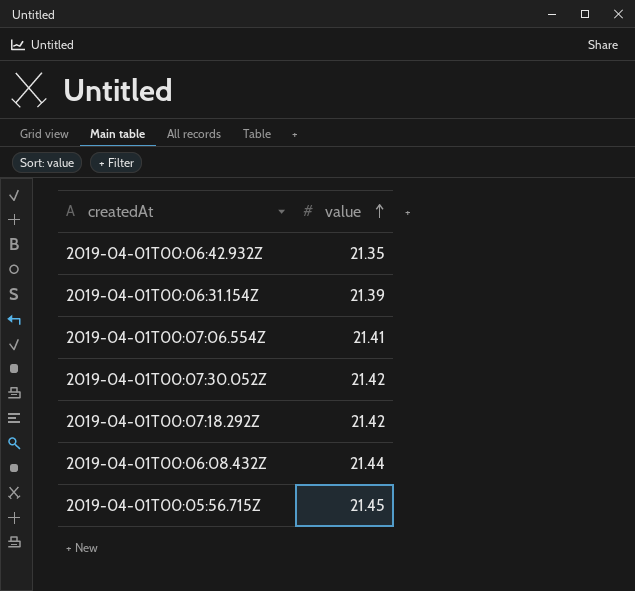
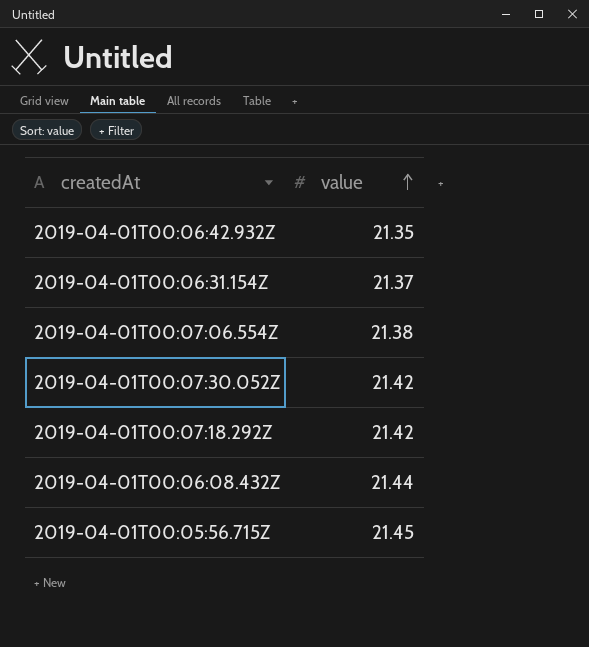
2019-04-01T00:06:31.154Z | value: 21.39 -> 21.37
2019-04-01T00:07:06.554Z | value: 21.41 -> 21.38

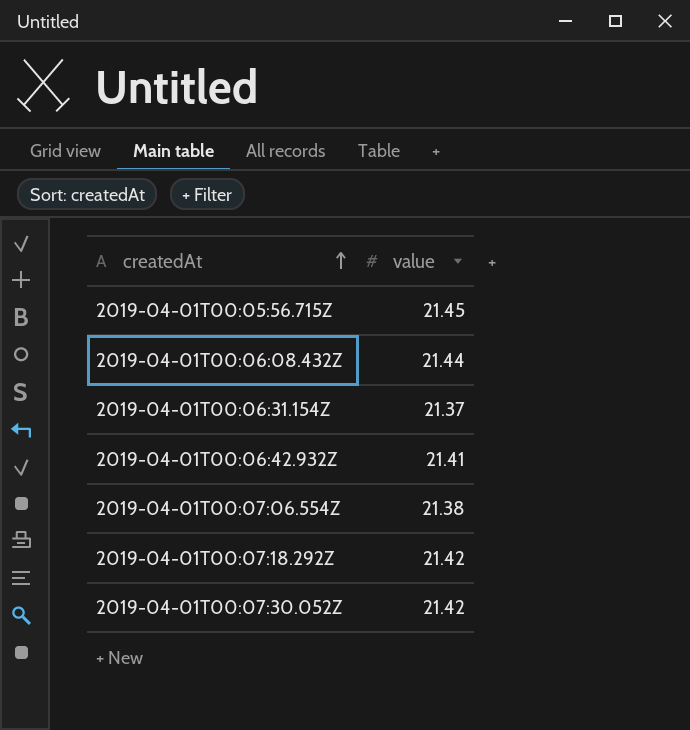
row order: value ascending -> createdAt ascending
2019-04-01T00:06:42.932Z | value: 21.35 -> 21.41

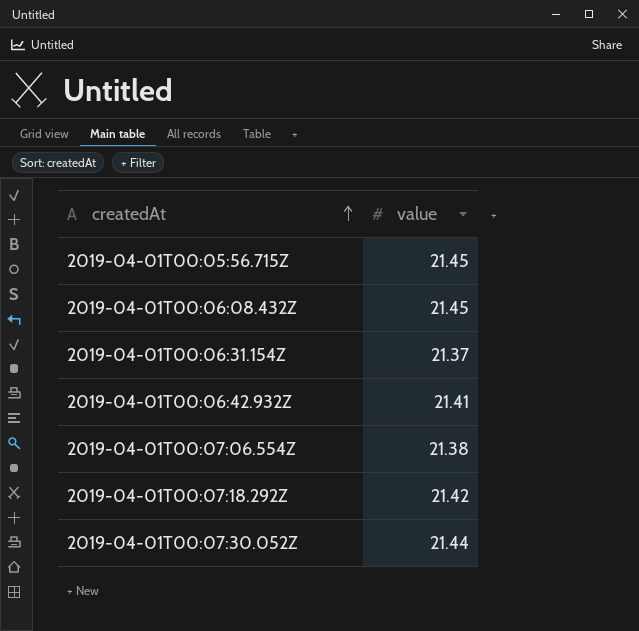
2019-04-01T00:06:08.432Z | value: 21.44 -> 21.45
2019-04-01T00:07:30.052Z | value: 21.42 -> 21.44

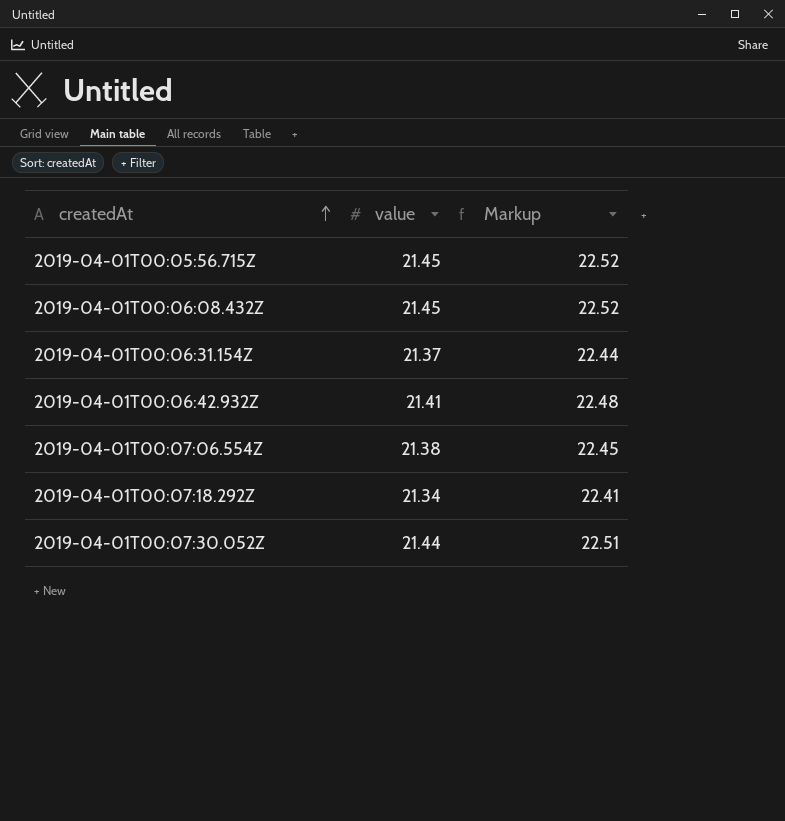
column Markup | formula: none -> [value] * 1.05
2019-04-01T00:07:18.292Z | value: 21.42 -> 21.34

